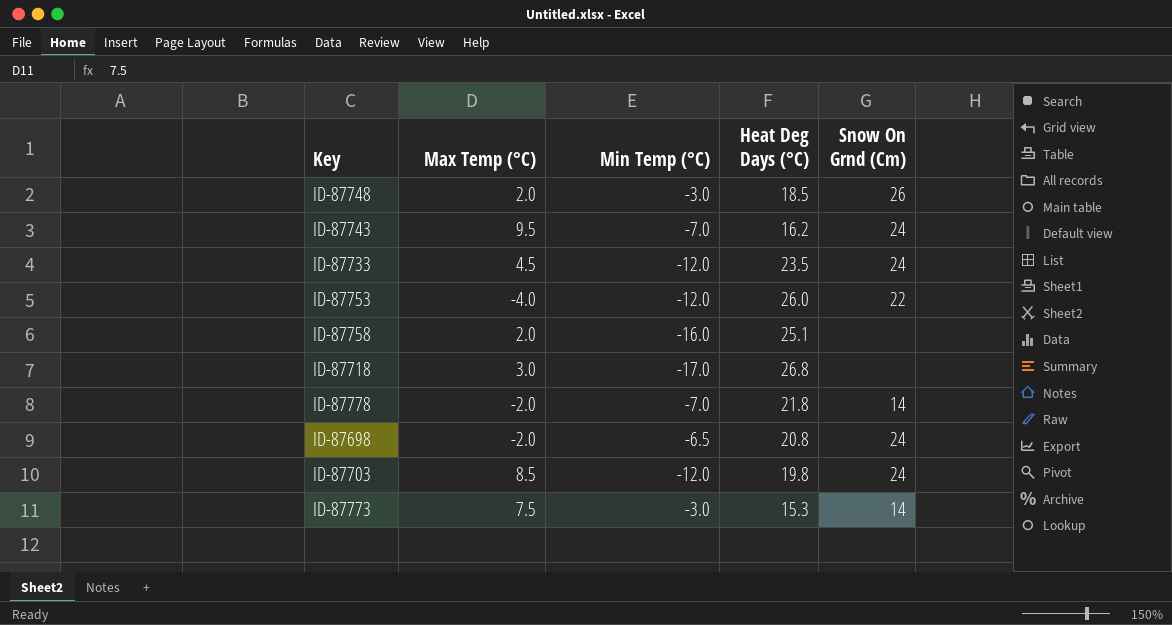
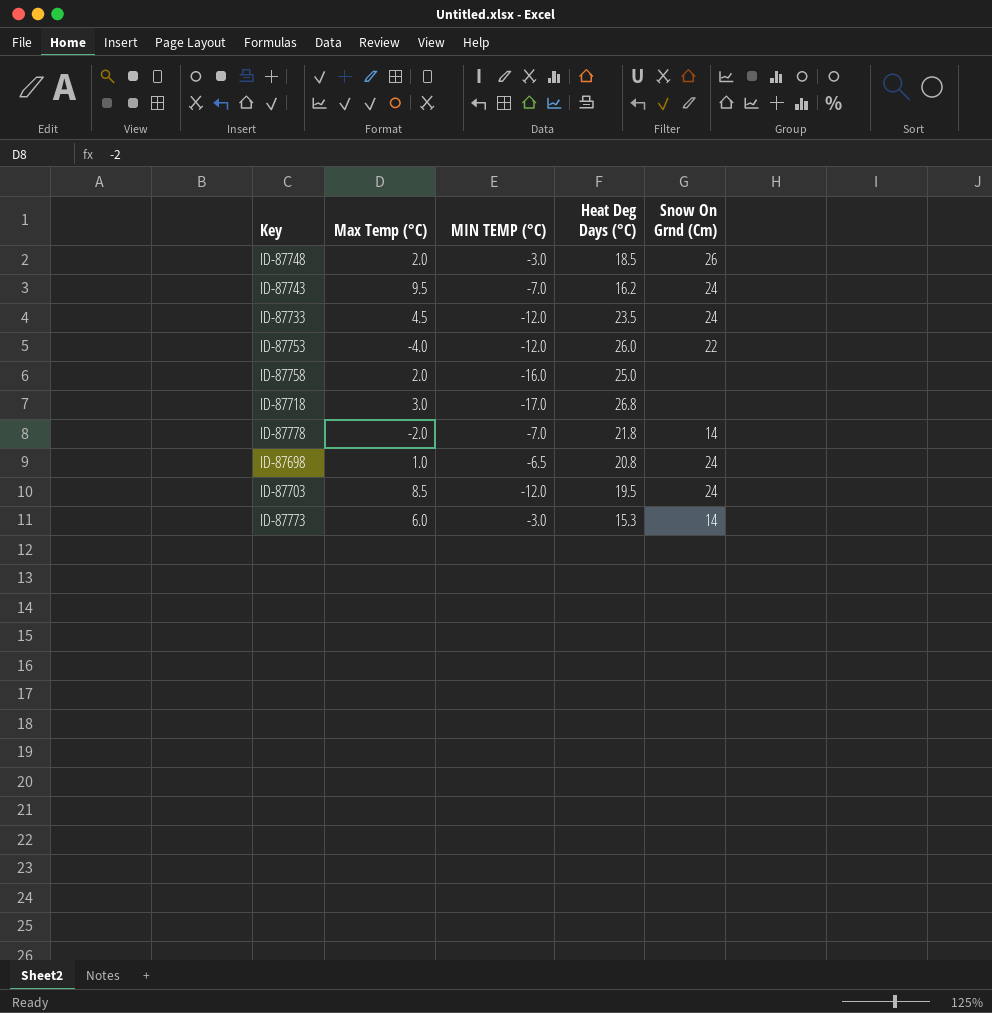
column name: Min Temp (°C) -> MIN TEMP (°C)
ID-87758 | Heat Deg Days (°C): 25.1 -> 25.0
ID-87698 | Max Temp (°C): -2.0 -> 1.0
ID-87703 | Heat Deg Days (°C): 19.8 -> 19.5
ID-87773 | Max Temp (°C): 7.5 -> 6.0

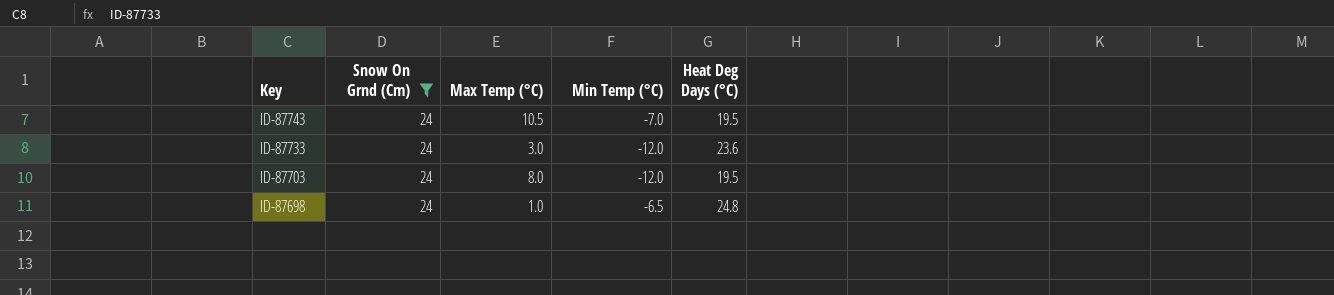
filter: none -> Snow On Grnd (Cm) = 24
row order: none -> Key descending
column Snow On Grnd (Cm) | position: 5 -> 2
column name: MIN TEMP (°C) -> Min Temp (°C)
ID-87743 | Max Temp (°C): 9.5 -> 10.5
ID-87743 | Heat Deg Days (°C): 16.2 -> 19.5
ID-87733 | Max Temp (°C): 4.5 -> 3.0
ID-87733 | Heat Deg Days (°C): 23.5 -> 23.6
ID-87703 | Max Temp (°C): 8.5 -> 8.0
ID-87698 | Heat Deg Days (°C): 20.8 -> 24.8

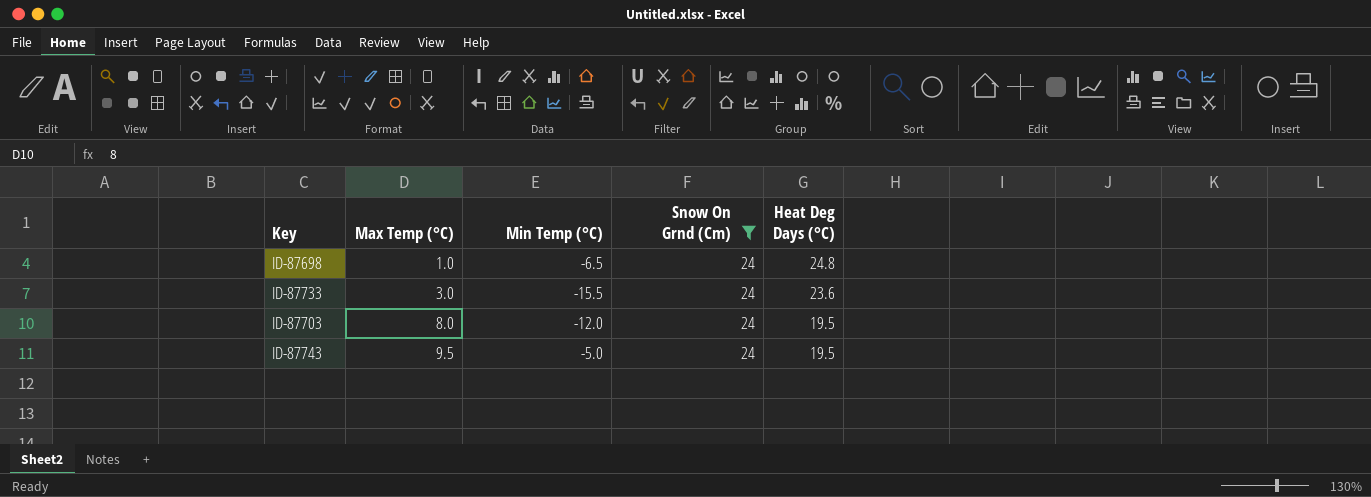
row order: Key descending -> Max Temp (°C) ascending
column Snow On Grnd (Cm) | position: 2 -> 4
ID-87733 | Min Temp (°C): -12.0 -> -15.5
ID-87743 | Max Temp (°C): 10.5 -> 9.5
ID-87743 | Min Temp (°C): -7.0 -> -5.0

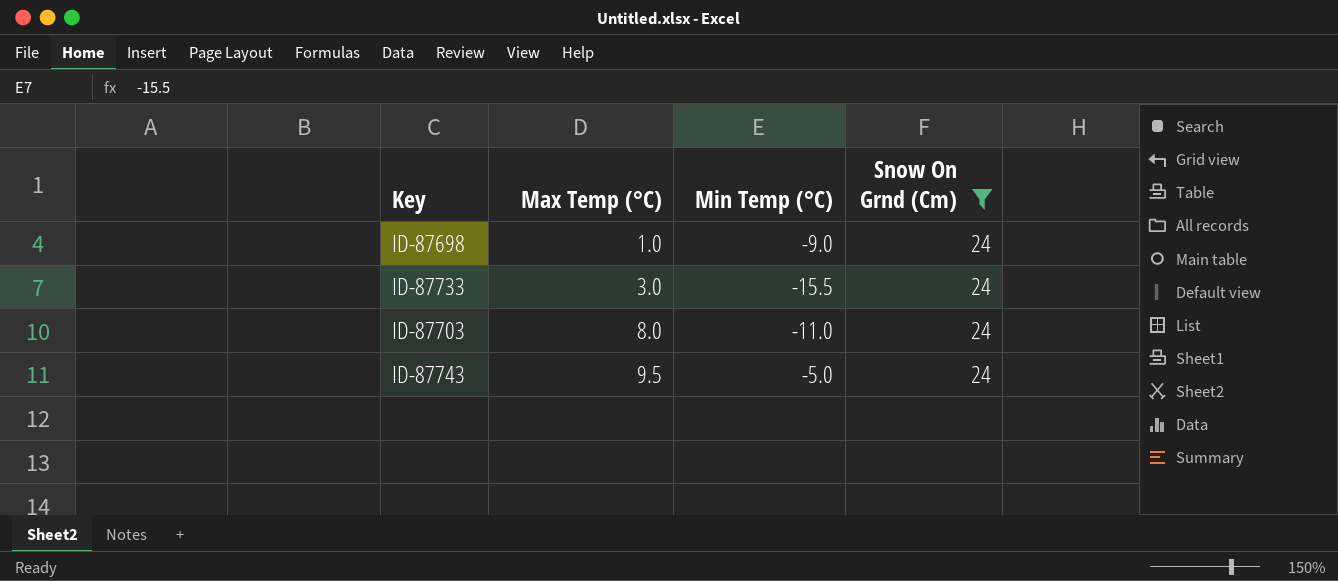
column Heat Deg Days (°C) | position: 5 -> none
ID-87698 | Min Temp (°C): -6.5 -> -9.0
ID-87703 | Min Temp (°C): -12.0 -> -11.0

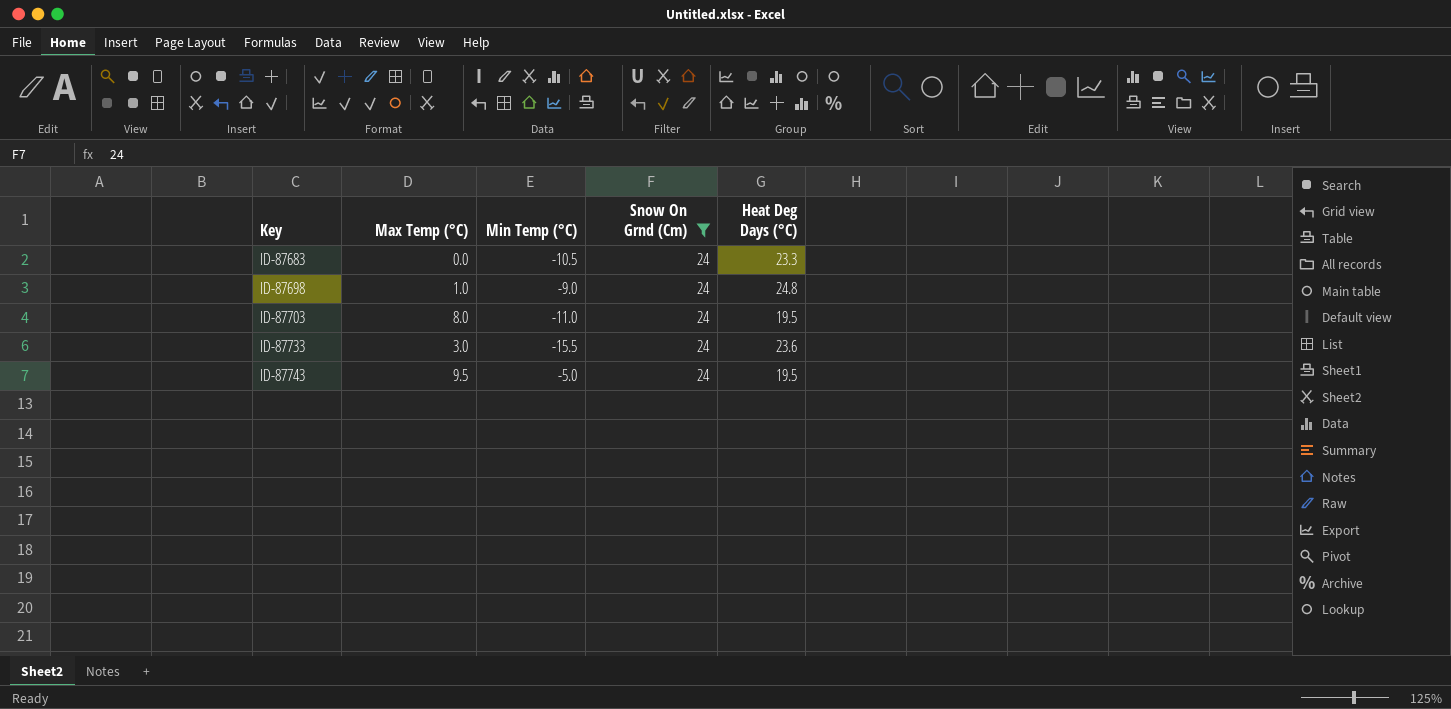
row order: Max Temp (°C) ascending -> Key ascending
column Heat Deg Days (°C) | position: none -> 5
row ID-87683: none -> 0.0 | -10.5 | 24 | 23.3

